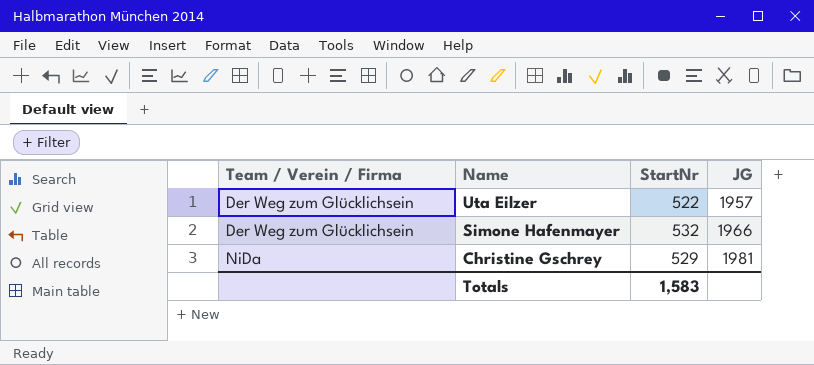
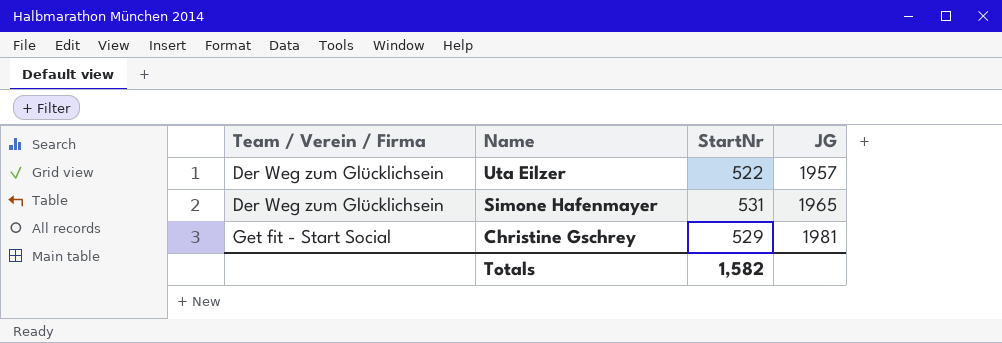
Simone Hafenmayer | StartNr: 532 -> 531
Simone Hafenmayer | JG: 1966 -> 1965
Christine Gschrey | Team / Verein / Firma: NiDa -> Get fit - Start Social
Totals | StartNr: 1,583 -> 1,582

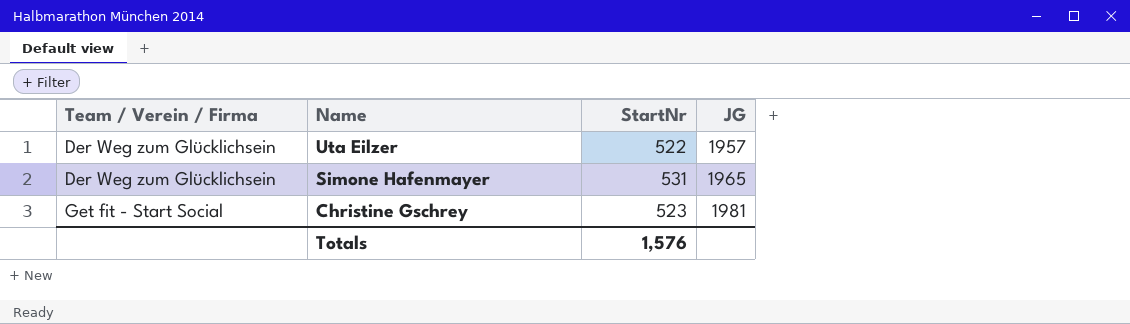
Christine Gschrey | StartNr: 529 -> 523
Totals | StartNr: 1,582 -> 1,576

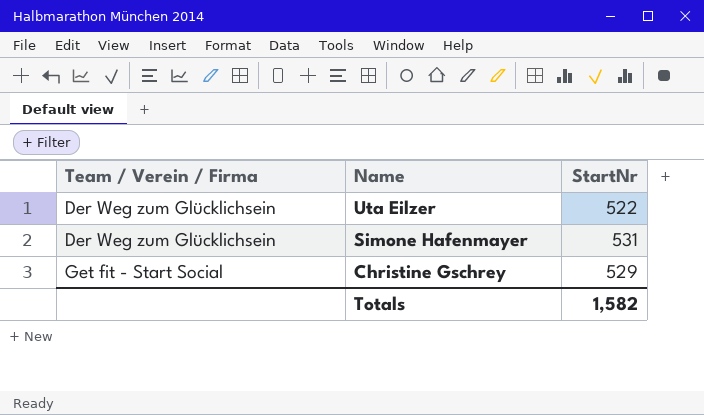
column JG | position: 4 -> none
Christine Gschrey | StartNr: 523 -> 529
Totals | StartNr: 1,576 -> 1,582

